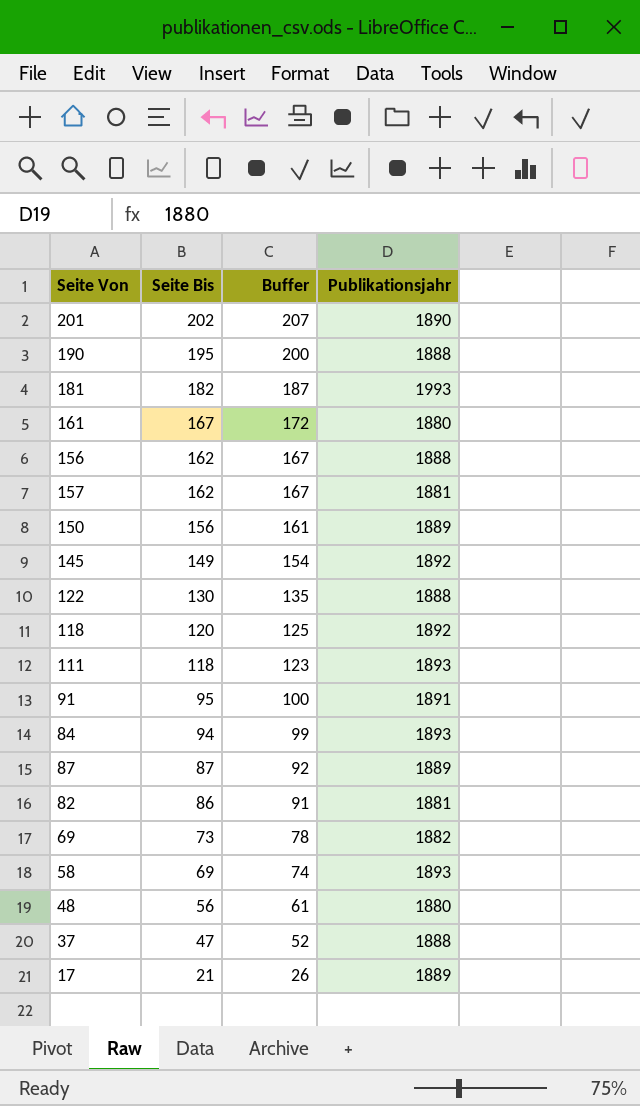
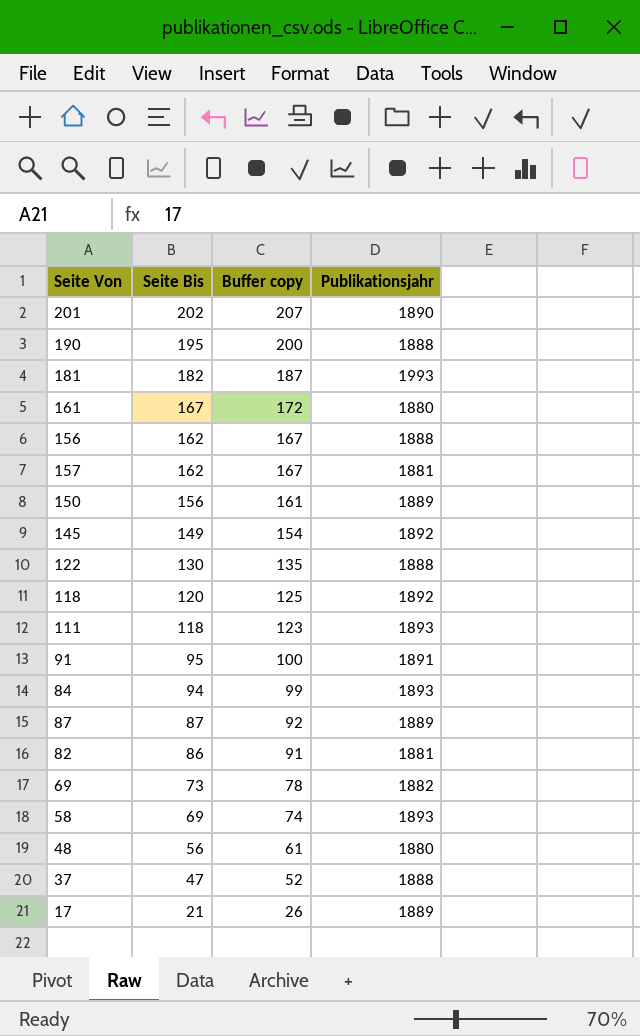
column name: Buffer -> Buffer copy

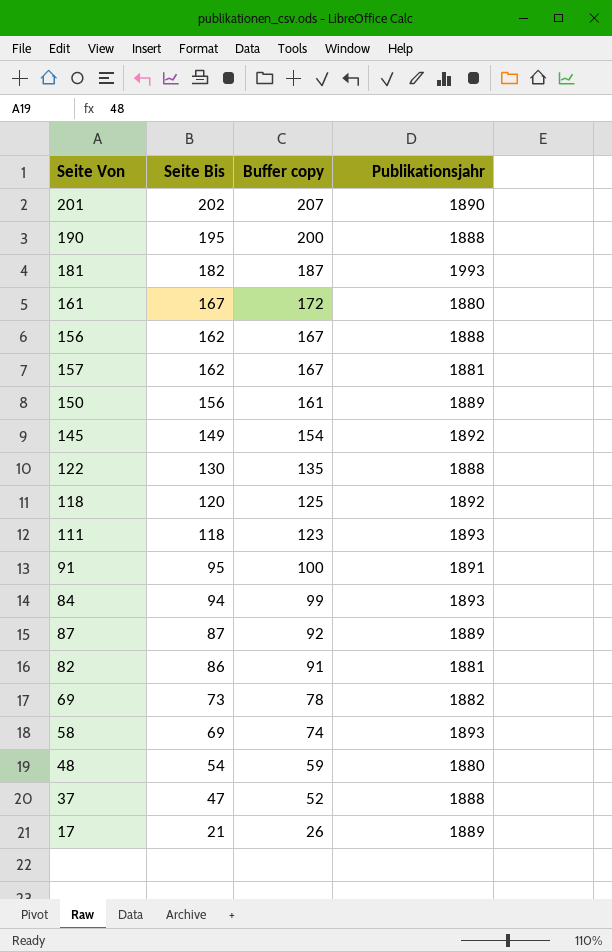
48 | Seite Bis: 56 -> 54
48 | Buffer copy: 61 -> 59

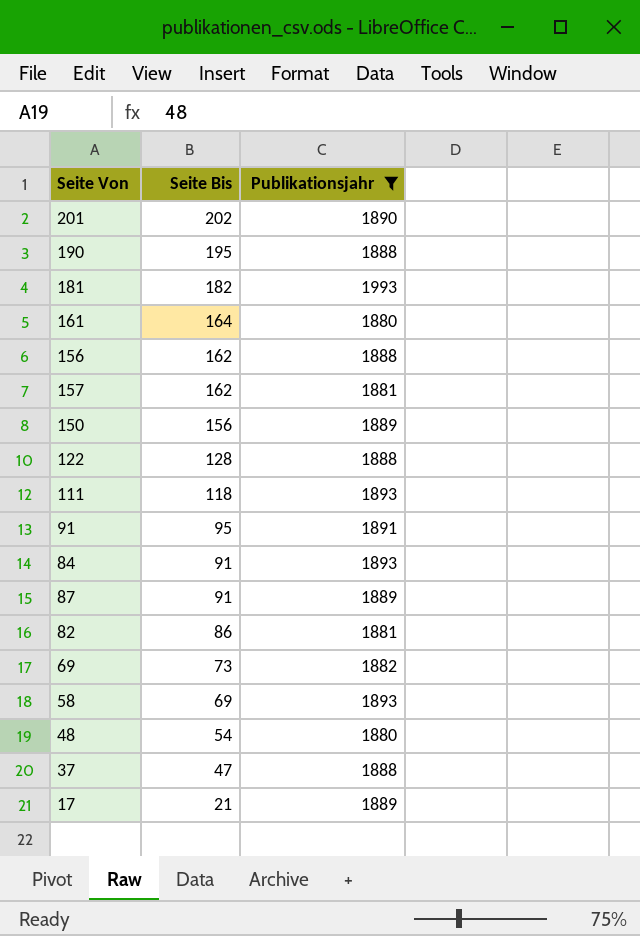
filter: none -> Publikationsjahr != 1892
column Buffer copy | formula: [Seite Bis] + 5 -> none
161 | Seite Bis: 167 -> 164
122 | Seite Bis: 130 -> 128
84 | Seite Bis: 94 -> 91
87 | Seite Bis: 87 -> 91

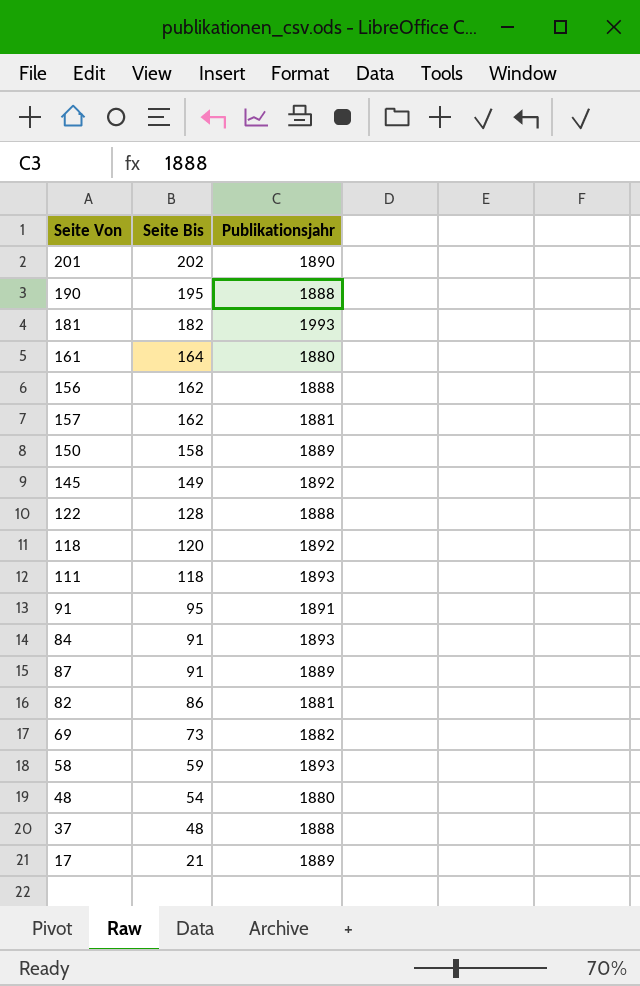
filter: Publikationsjahr != 1892 -> none
150 | Seite Bis: 156 -> 158
58 | Seite Bis: 69 -> 59
37 | Seite Bis: 47 -> 48

